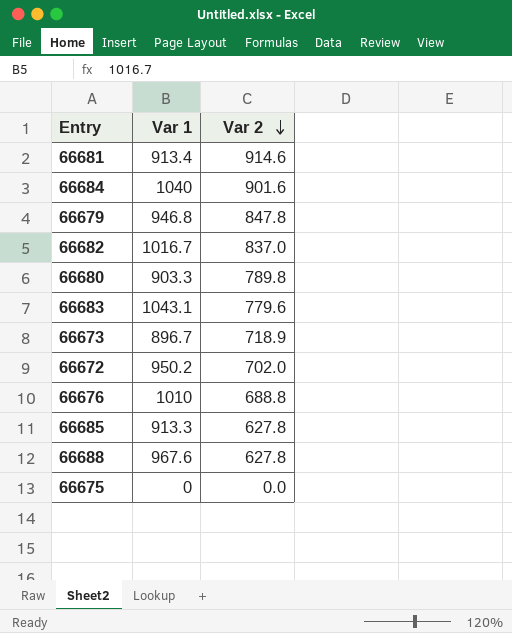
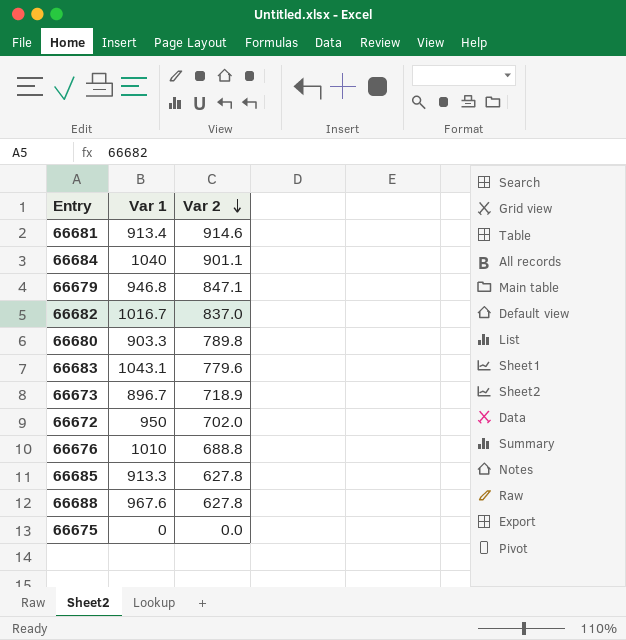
66684 | Var 2: 901.6 -> 901.1
66679 | Var 2: 847.8 -> 847.1
66672 | Var 1: 950.2 -> 950

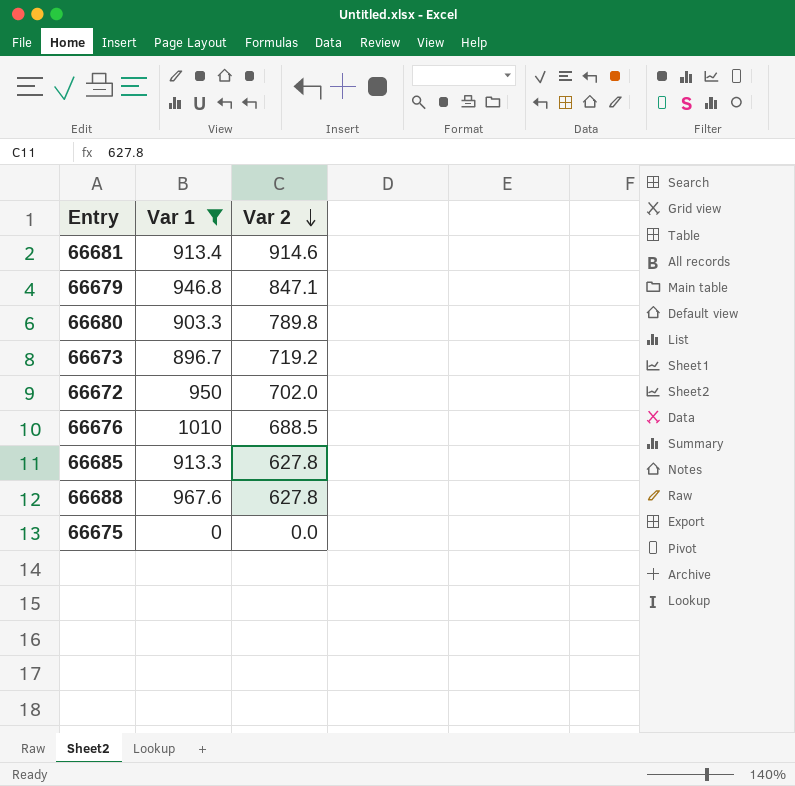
filter: none -> Var 1 <= 1010
66673 | Var 2: 718.9 -> 719.2
66676 | Var 2: 688.8 -> 688.5

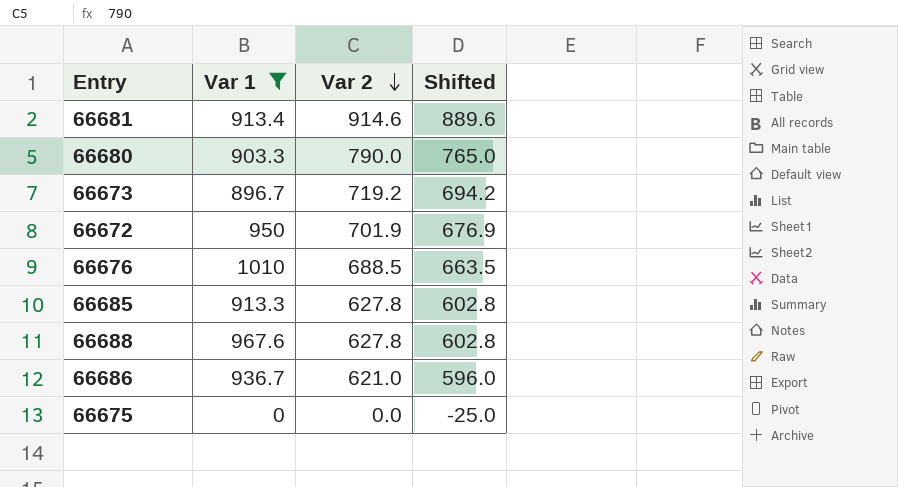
column Shifted | formula: none -> [Var 2] - 25
row 66679: 946.8 | 847.1 -> none
66680 | Var 2: 789.8 -> 790.0
66672 | Var 2: 702.0 -> 701.9
row 66686: none -> 936.7 | 621.0 | 596.0

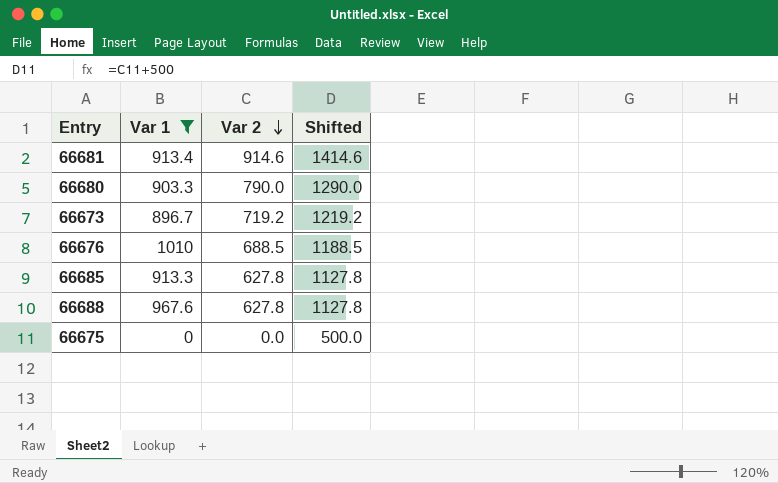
column Shifted | formula: [Var 2] - 25 -> [Var 2] + 500
row 66672: 950 | 701.9 | 676.9 -> none
row 66686: 936.7 | 621.0 | 596.0 -> none

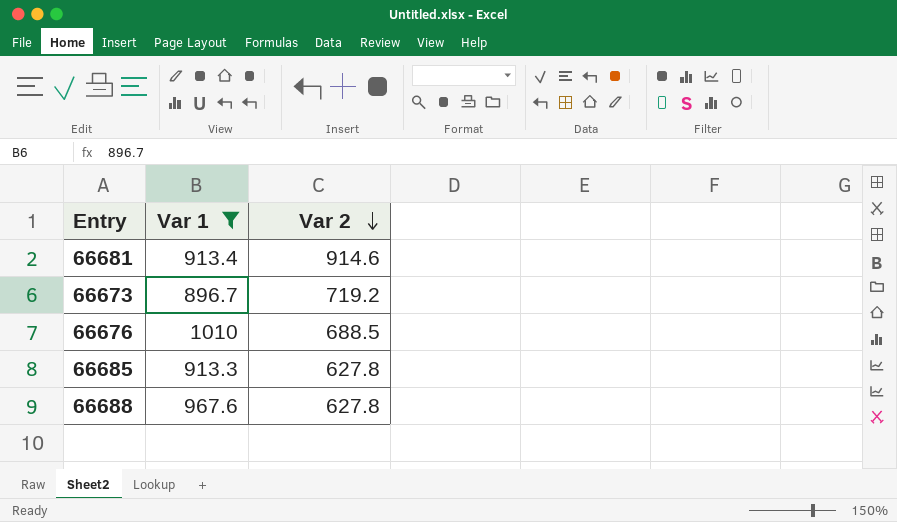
column Shifted | formula: [Var 2] + 500 -> none
row 66680: 903.3 | 790.0 | 1290.0 -> none
row 66675: 0 | 0.0 | 500.0 -> none

